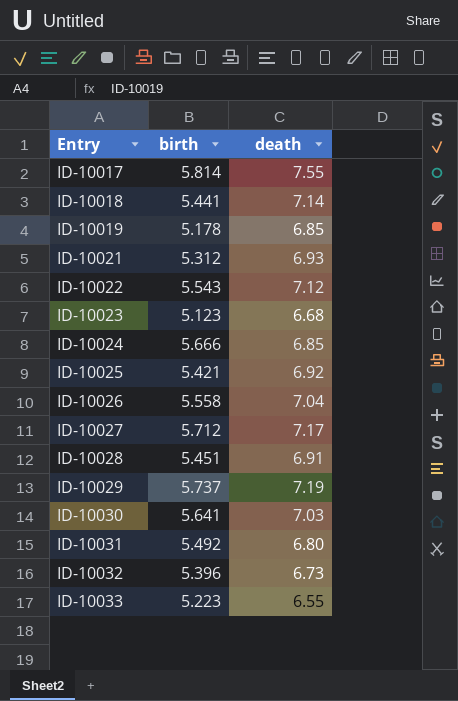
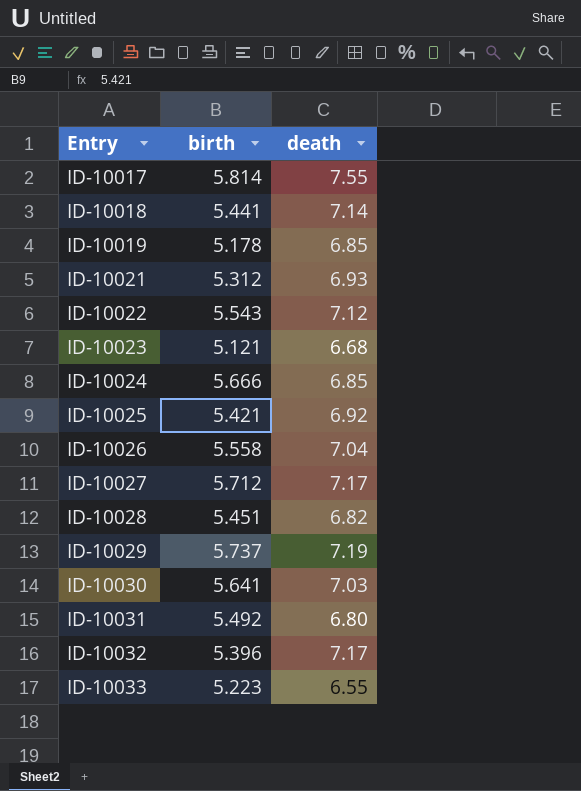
ID-10023 | birth: 5.123 -> 5.121
ID-10028 | death: 6.91 -> 6.82
ID-10032 | death: 6.73 -> 7.17

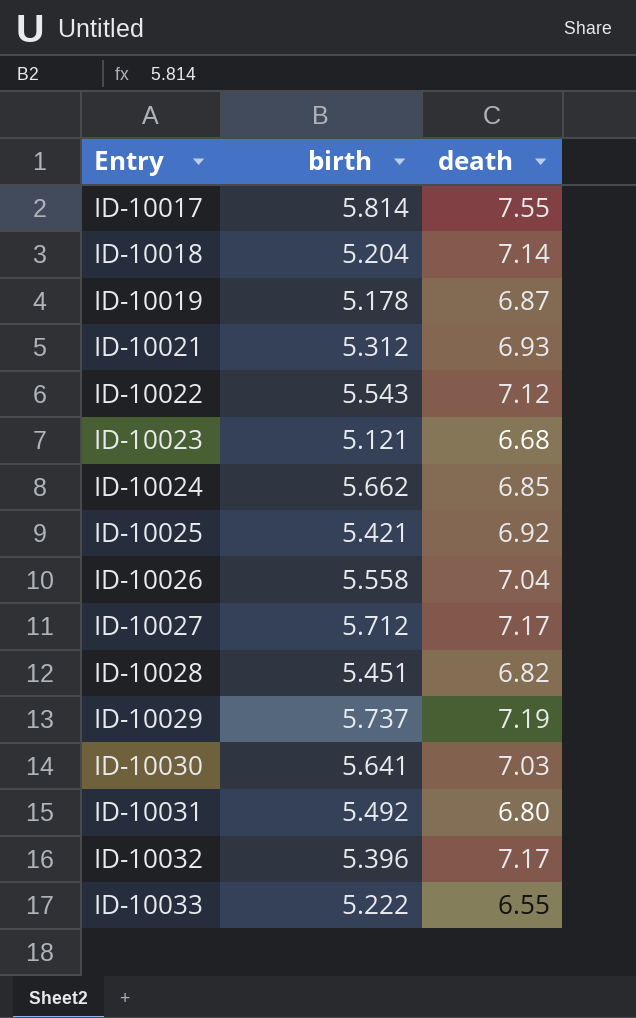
ID-10018 | birth: 5.441 -> 5.204
ID-10019 | death: 6.85 -> 6.87
ID-10024 | birth: 5.666 -> 5.662
ID-10033 | birth: 5.223 -> 5.222

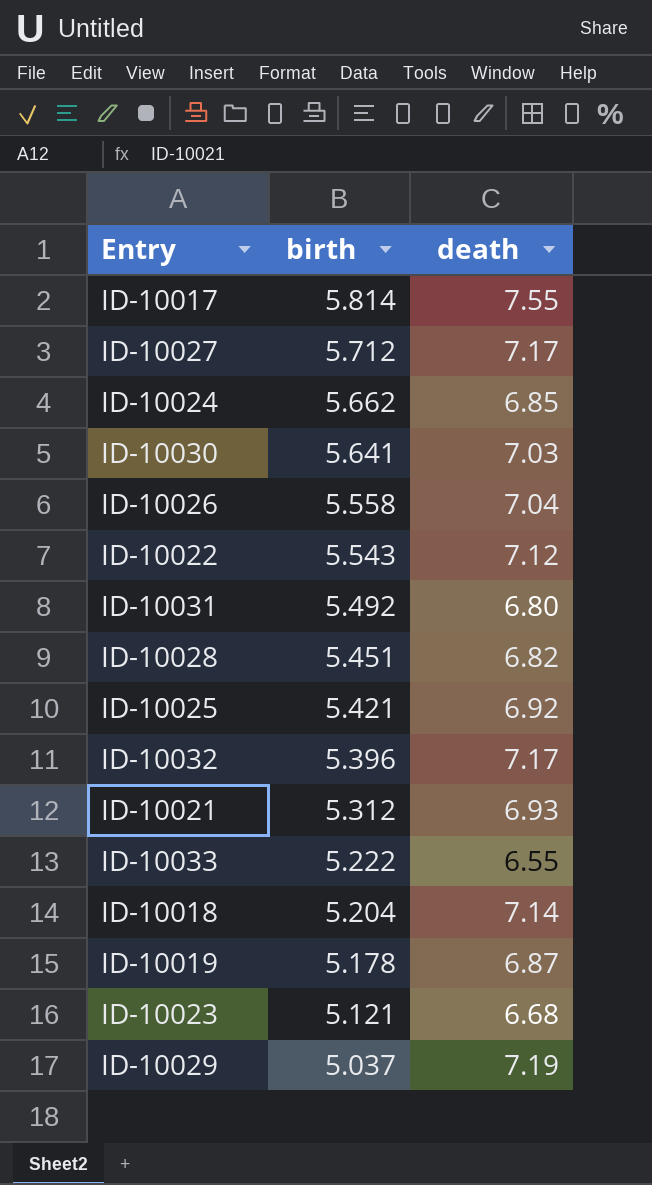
row order: Entry ascending -> birth descending
ID-10029 | birth: 5.737 -> 5.037

